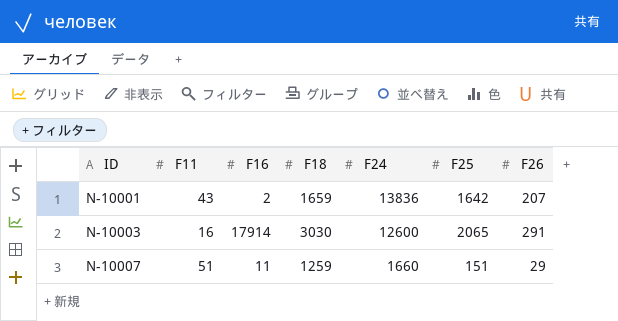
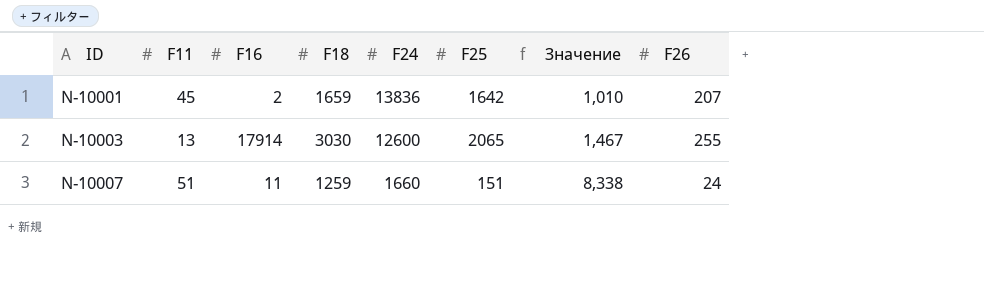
column Значение | formula: none -> [F18] / [F25]
N-10001 | F11: 43 -> 45
N-10003 | F11: 16 -> 13
N-10003 | F26: 291 -> 255
N-10007 | F26: 29 -> 24

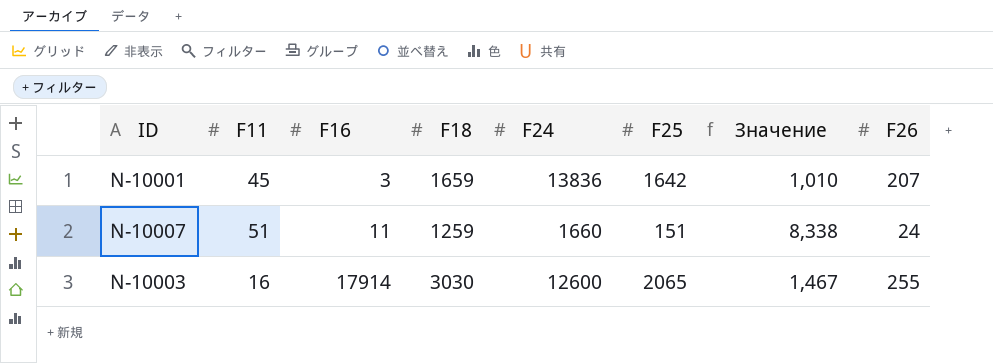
row order: ID ascending -> F16 ascending
N-10001 | F16: 2 -> 3
N-10003 | F11: 13 -> 16

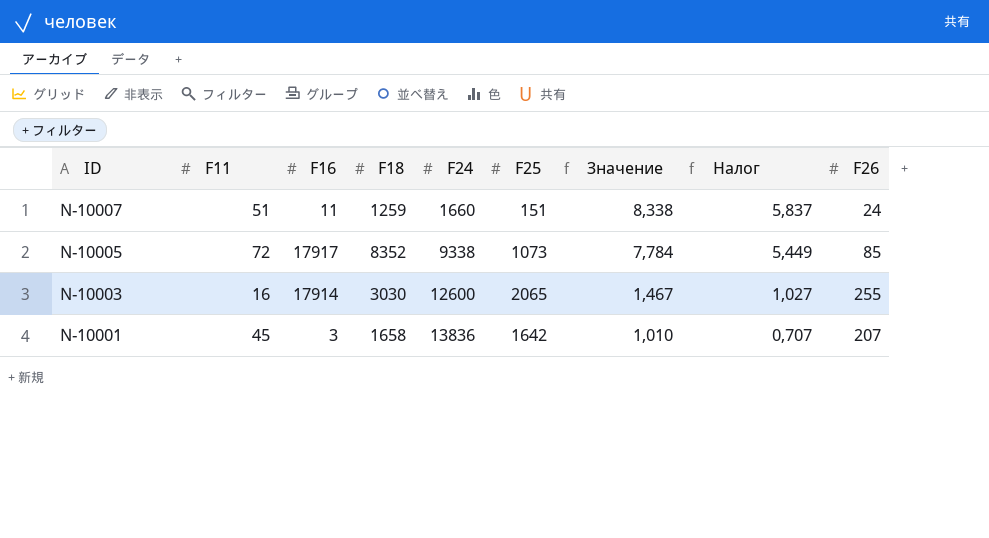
row order: F16 ascending -> ID descending
column Налог | formula: none -> [Значение] * 0,7
row N-10005: none -> 72 | 17917 | 8352 | 9338 | 1073 | 7,784 | 5,449 | 85
N-10001 | F18: 1659 -> 1658

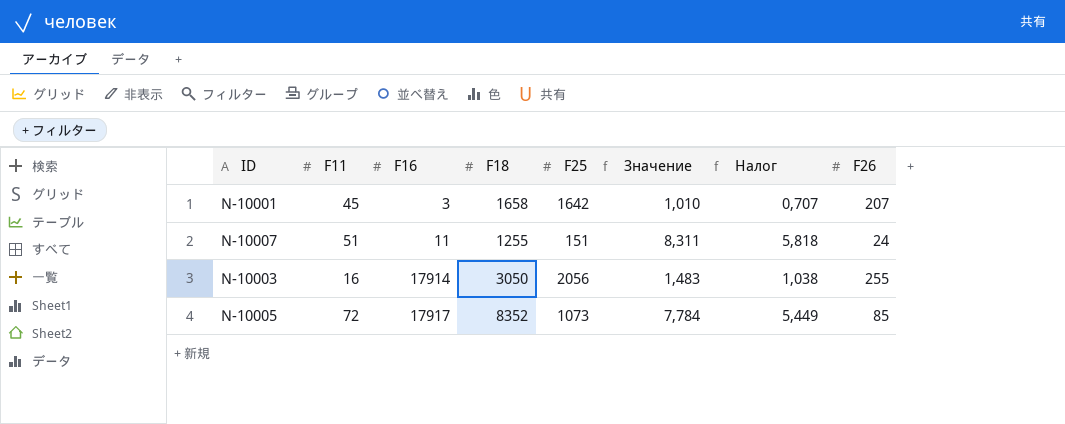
row order: ID descending -> F16 ascending
column F24 | position: 5 -> none
N-10007 | F18: 1259 -> 1255
N-10007 | Значение: 8,338 -> 8,311
N-10007 | Налог: 5,837 -> 5,818
N-10003 | F18: 3030 -> 3050
N-10003 | F25: 2065 -> 2056
N-10003 | Значение: 1,467 -> 1,483
N-10003 | Налог: 1,027 -> 1,038

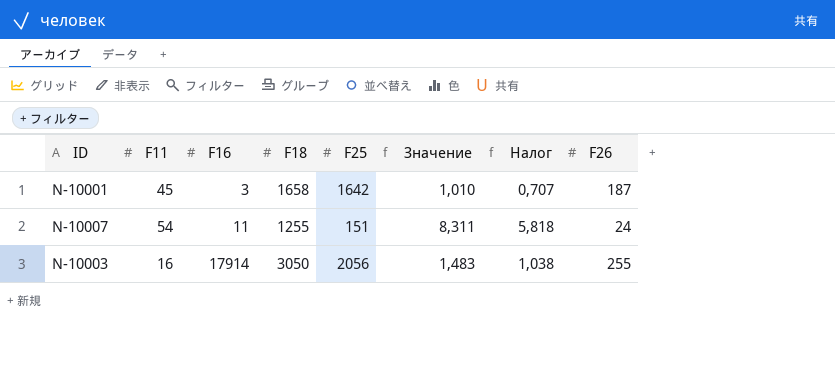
row N-10005: 72 | 17917 | 8352 | 1073 | 7,784 | 5,449 | 85 -> none
N-10001 | F26: 207 -> 187
N-10007 | F11: 51 -> 54

